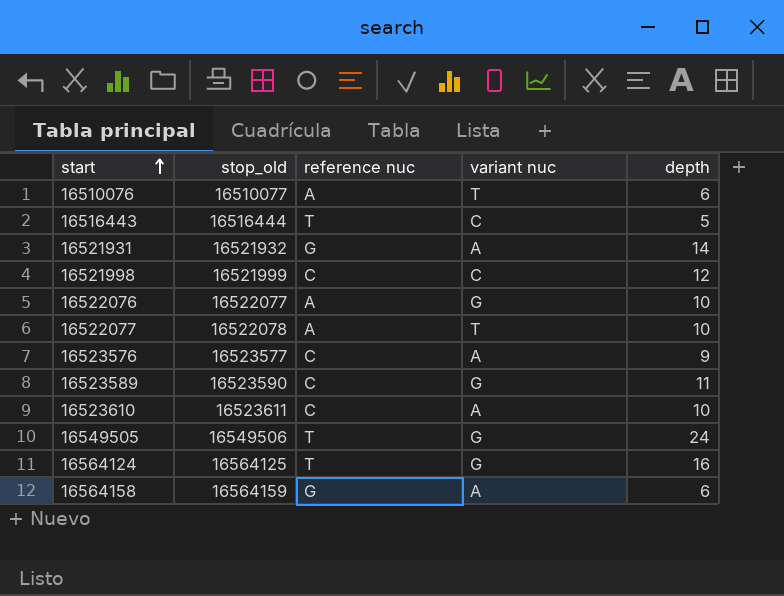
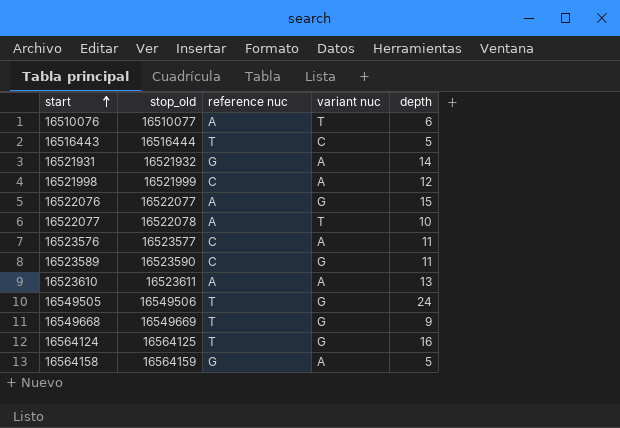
16521998 | variant nuc: C -> A
16522076 | depth: 10 -> 15
16523576 | depth: 9 -> 11
16523610 | reference nuc: C -> A
16523610 | depth: 10 -> 13
row 16549668: none -> 16549669 | T | G | 9
16564158 | depth: 6 -> 5

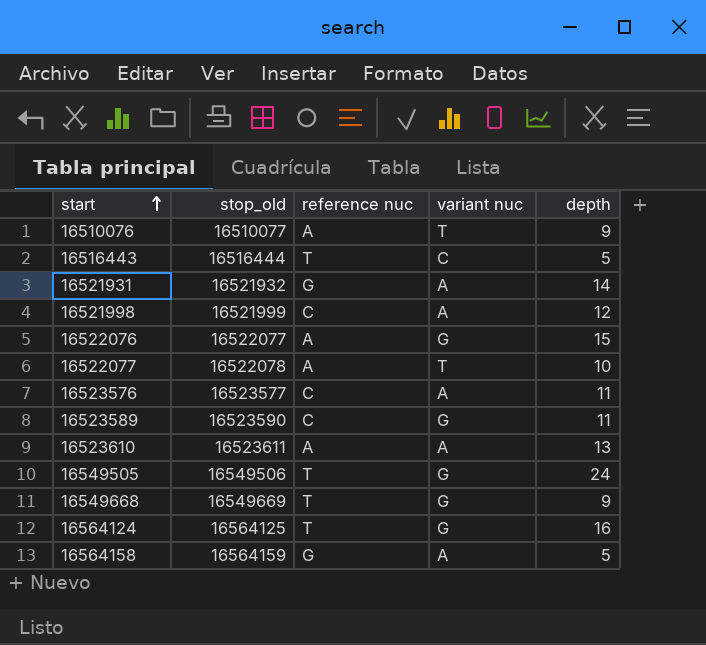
16510076 | depth: 6 -> 9

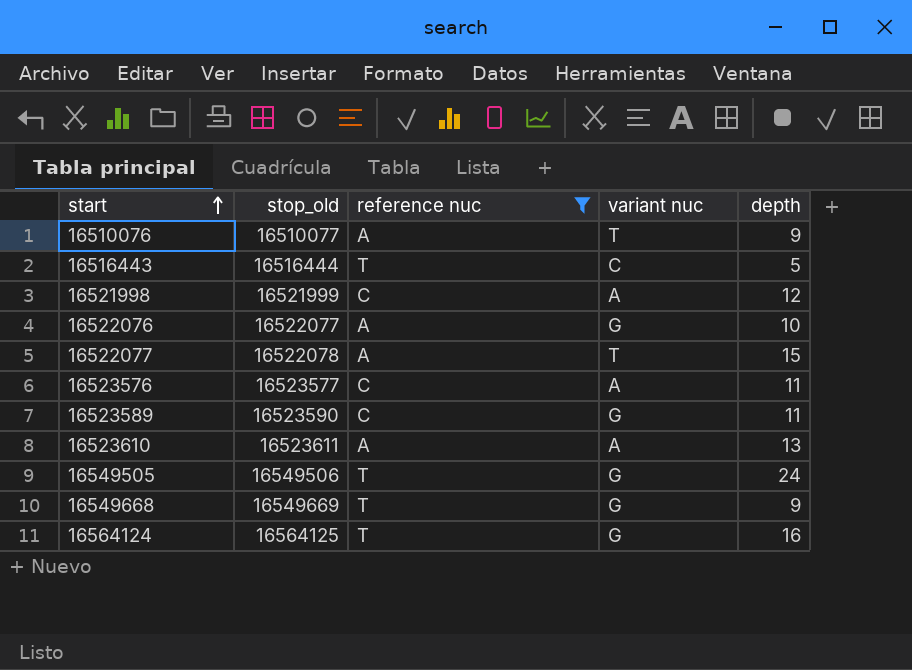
filter: none -> reference nuc != G
16522076 | depth: 15 -> 10
16522077 | depth: 10 -> 15

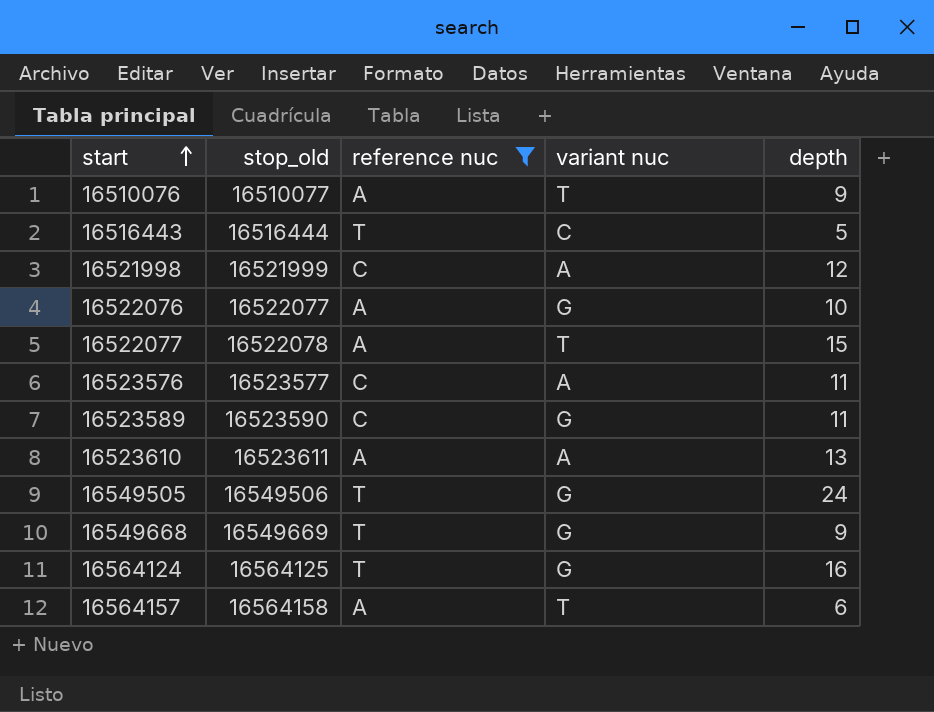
row 16564157: none -> 16564158 | A | T | 6

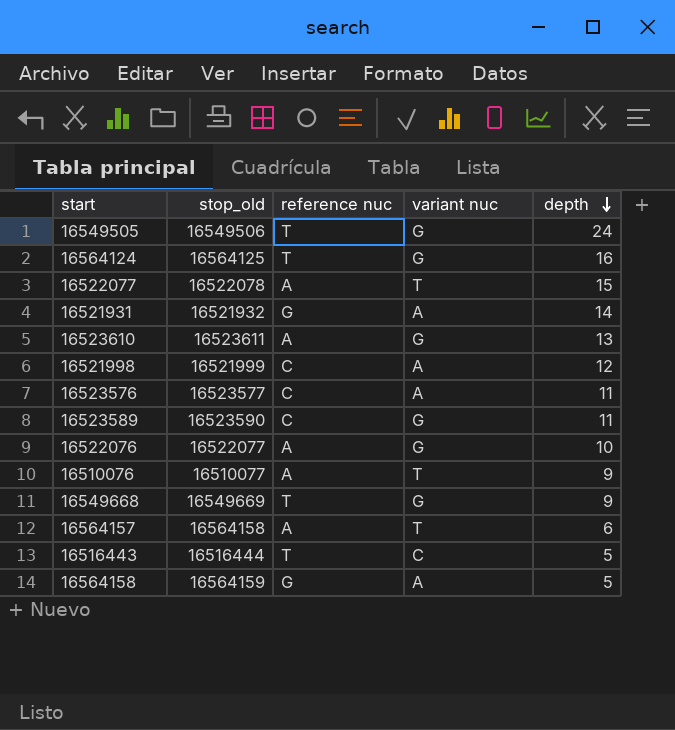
filter: reference nuc != G -> none
row order: start ascending -> depth descending
16523610 | variant nuc: A -> G

